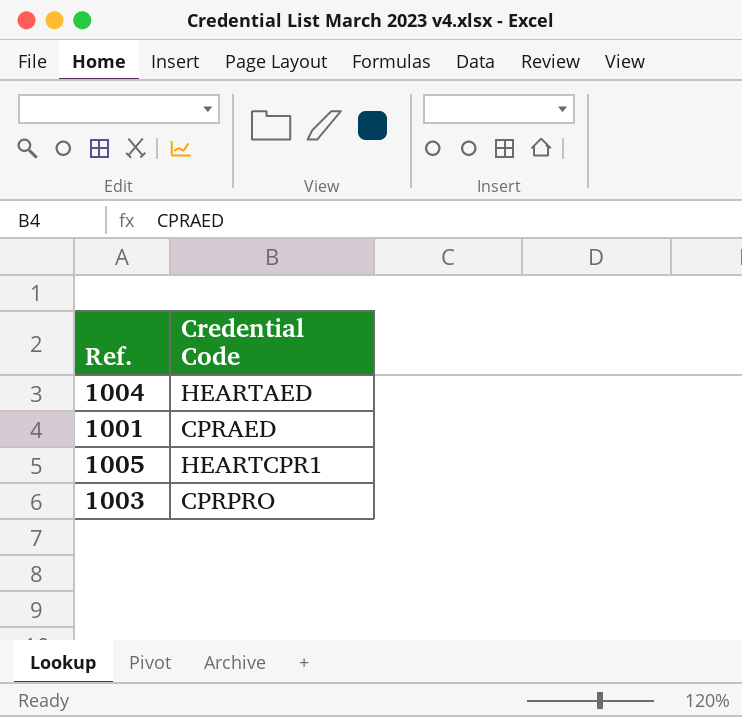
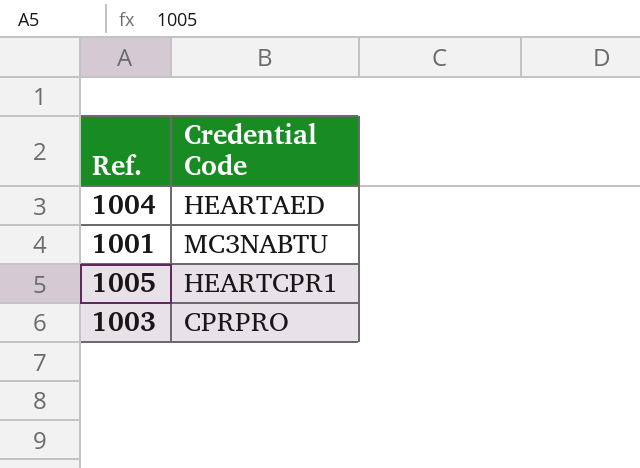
1001 | Credential Code: CPRAED -> MC3NABTU

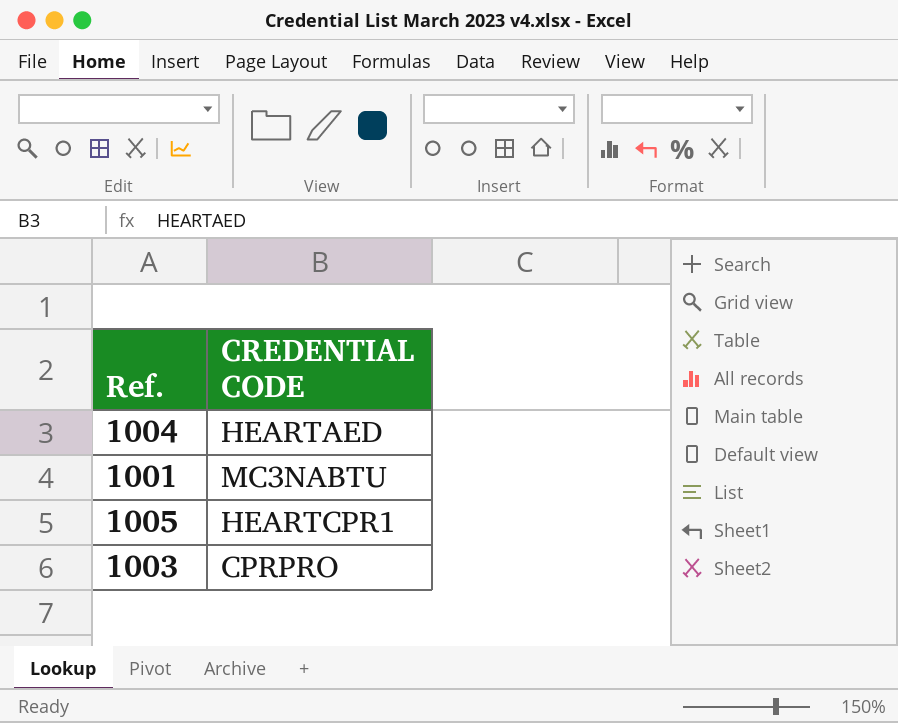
column name: Credential Code -> CREDENTIAL CODE

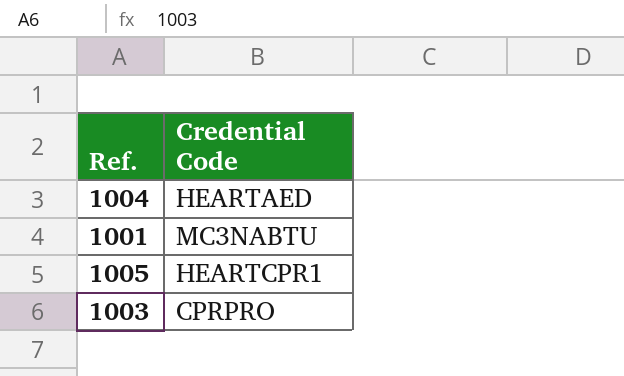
column name: CREDENTIAL CODE -> Credential Code

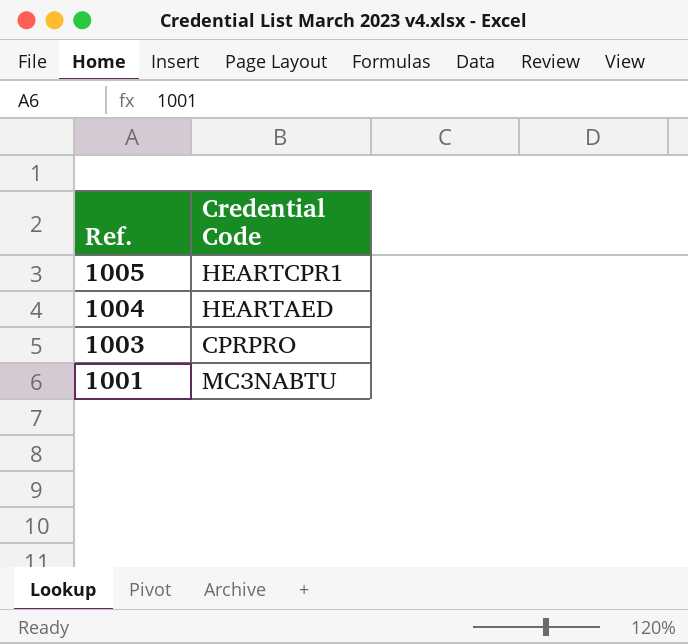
row order: none -> Ref. descending

